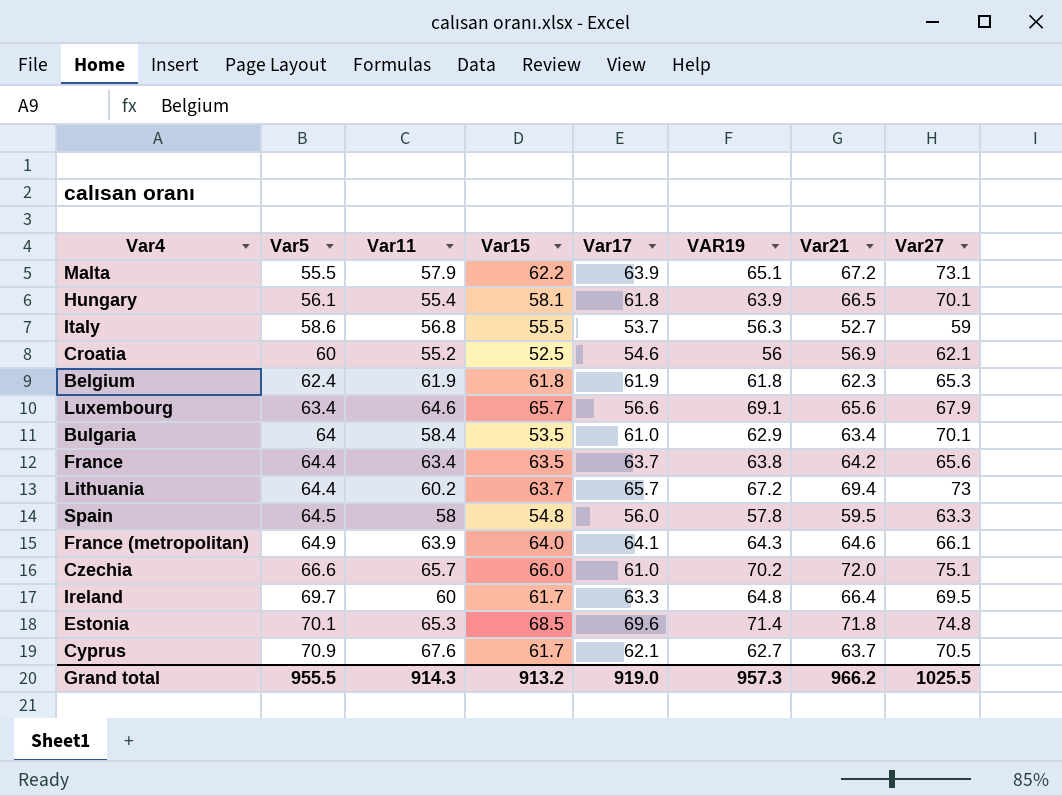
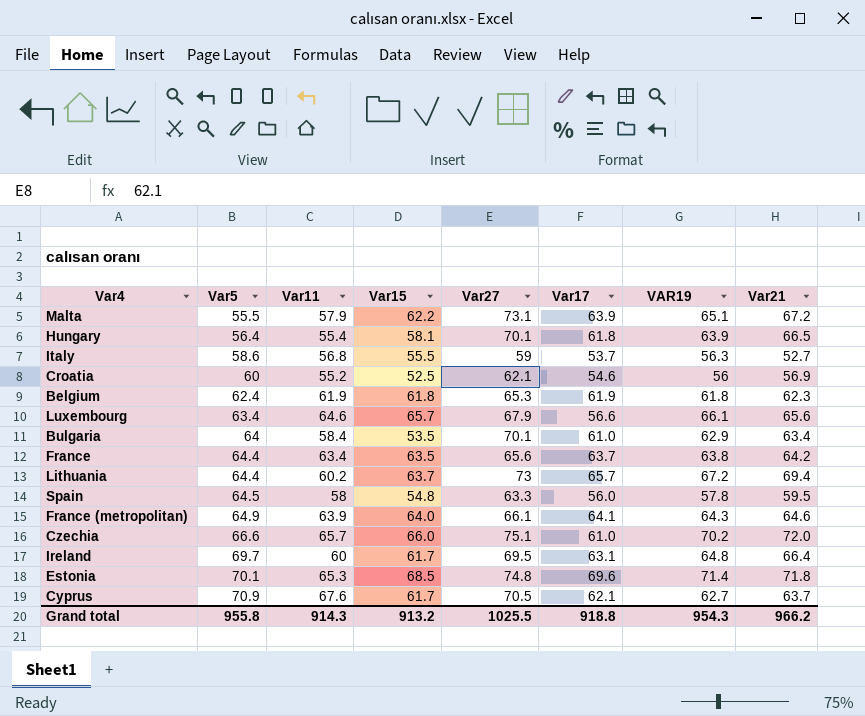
column Var27 | position: 8 -> 5
Hungary | Var5: 56.1 -> 56.4
Luxembourg | VAR19: 69.1 -> 66.1
Ireland | Var17: 63.3 -> 63.1
Grand total | Var5: 955.5 -> 955.8
Grand total | Var17: 919.0 -> 918.8
Grand total | VAR19: 957.3 -> 954.3

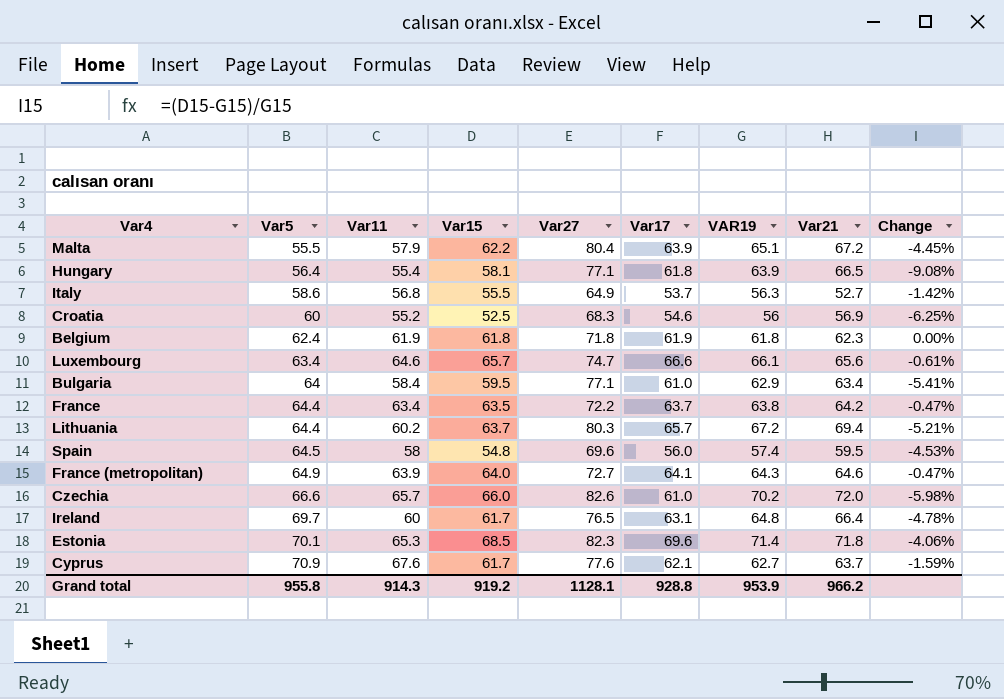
column Change | formula: none -> ([Var15] - [VAR19]) / [VAR19]
Malta | Var27: 73.1 -> 80.4
Hungary | Var27: 70.1 -> 77.1
Italy | Var27: 59 -> 64.9
Croatia | Var27: 62.1 -> 68.3
Belgium | Var27: 65.3 -> 71.8
Luxembourg | Var27: 67.9 -> 74.7
Luxembourg | Var17: 56.6 -> 66.6
Bulgaria | Var15: 53.5 -> 59.5
Bulgaria | Var27: 70.1 -> 77.1
France | Var27: 65.6 -> 72.2
Lithuania | Var27: 73 -> 80.3
Spain | Var27: 63.3 -> 69.6
Spain | VAR19: 57.8 -> 57.4
France (metropolitan) | Var27: 66.1 -> 72.7
Czechia | Var27: 75.1 -> 82.6
Ireland | Var27: 69.5 -> 76.5
Estonia | Var27: 74.8 -> 82.3
Cyprus | Var27: 70.5 -> 77.6
Grand total | Var15: 913.2 -> 919.2
Grand total | Var27: 1025.5 -> 1128.1
Grand total | Var17: 918.8 -> 928.8
Grand total | VAR19: 954.3 -> 953.9

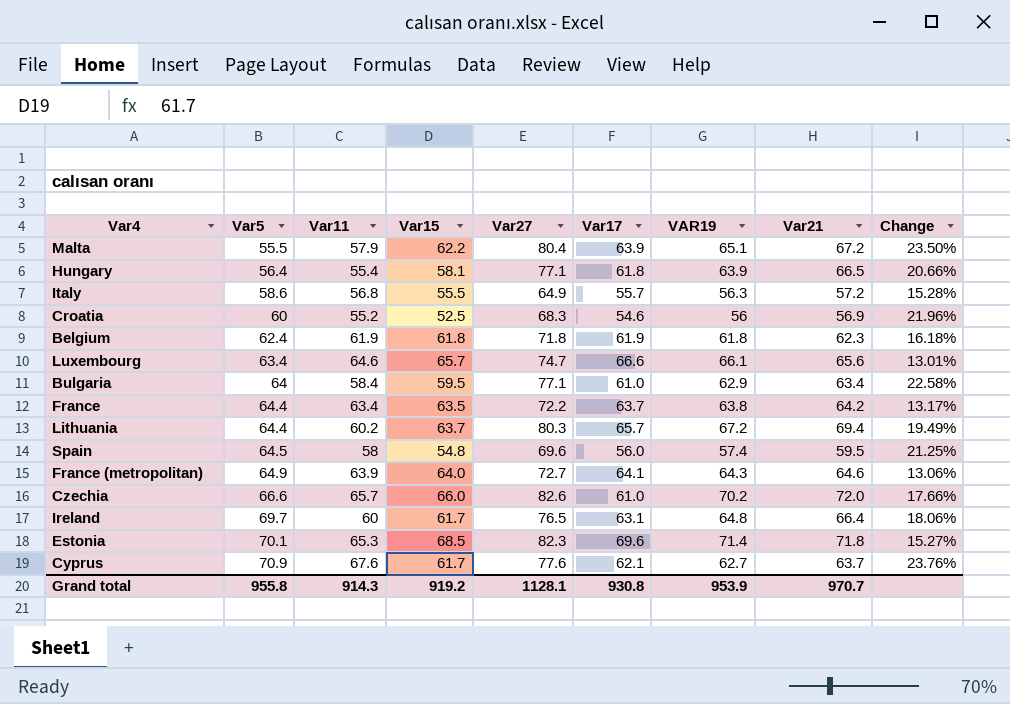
column Change | formula: ([Var15] - [VAR19]) / [VAR19] -> ([Var27] - [VAR19]) / [VAR19]
Italy | Var17: 53.7 -> 55.7
Italy | Var21: 52.7 -> 57.2
Grand total | Var17: 928.8 -> 930.8
Grand total | Var21: 966.2 -> 970.7

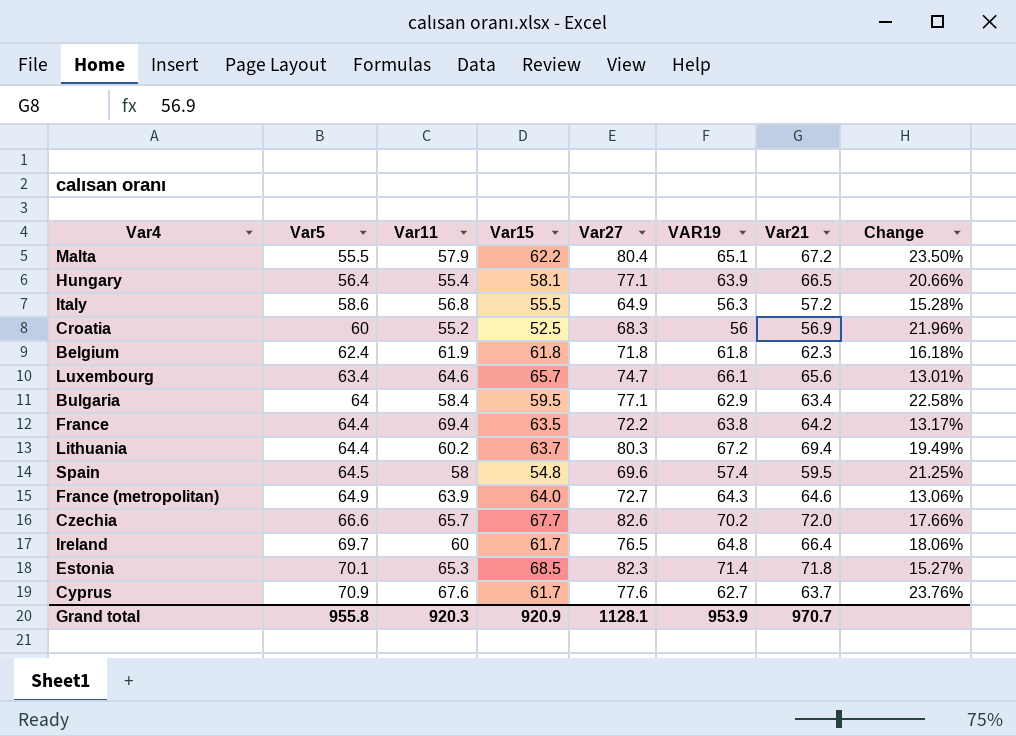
column Var17 | position: 6 -> none
France | Var11: 63.4 -> 69.4
Czechia | Var15: 66.0 -> 67.7
Grand total | Var11: 914.3 -> 920.3
Grand total | Var15: 919.2 -> 920.9

